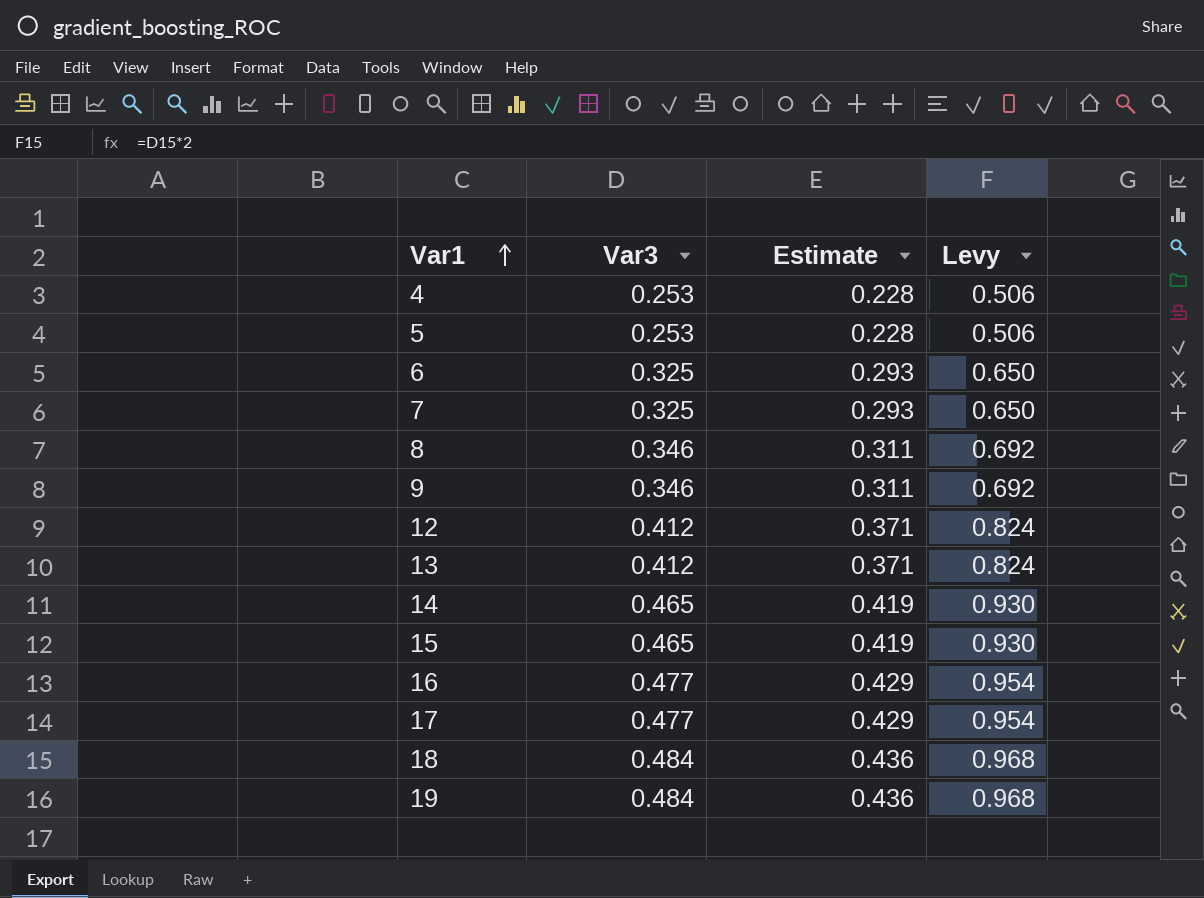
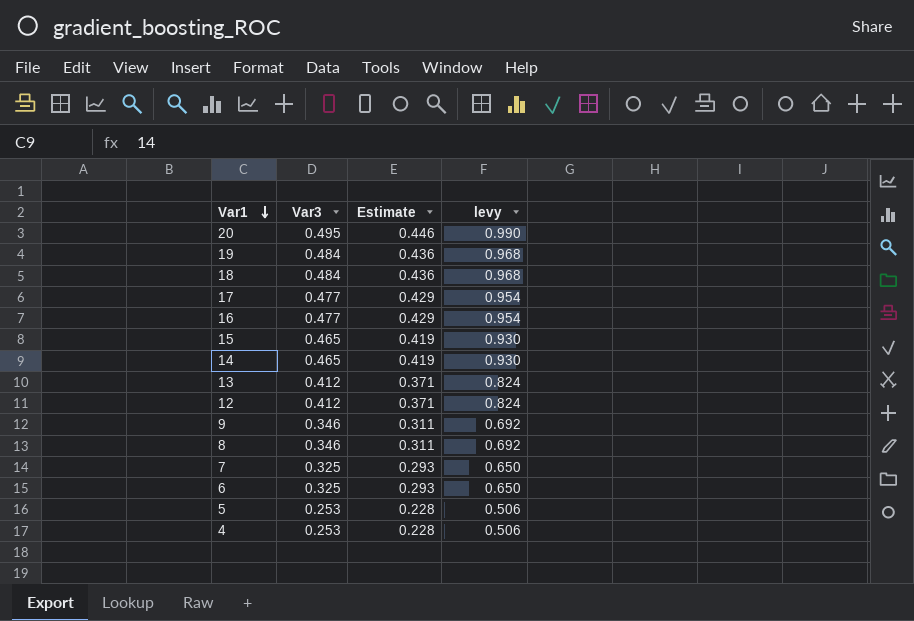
row order: Var1 ascending -> Var1 descending
column name: Levy -> levy
row 20: none -> 0.495 | 0.446 | 0.990

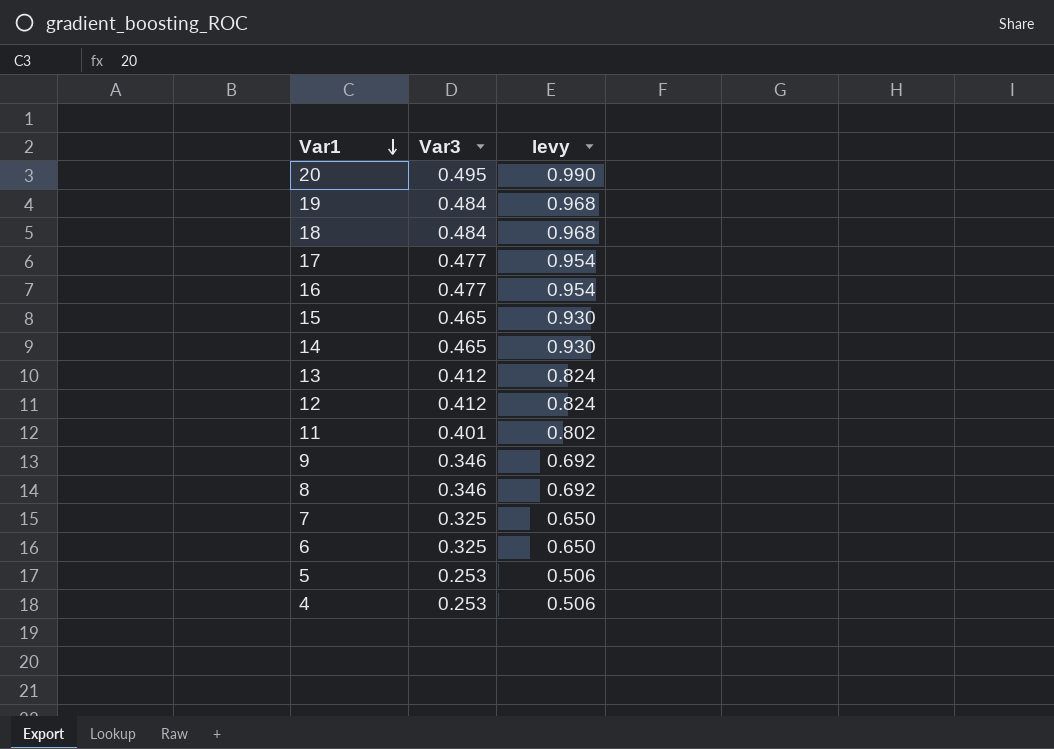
column Estimate | formula: [Var3] * 0.9 -> none
row 11: none -> 0.401 | 0.802

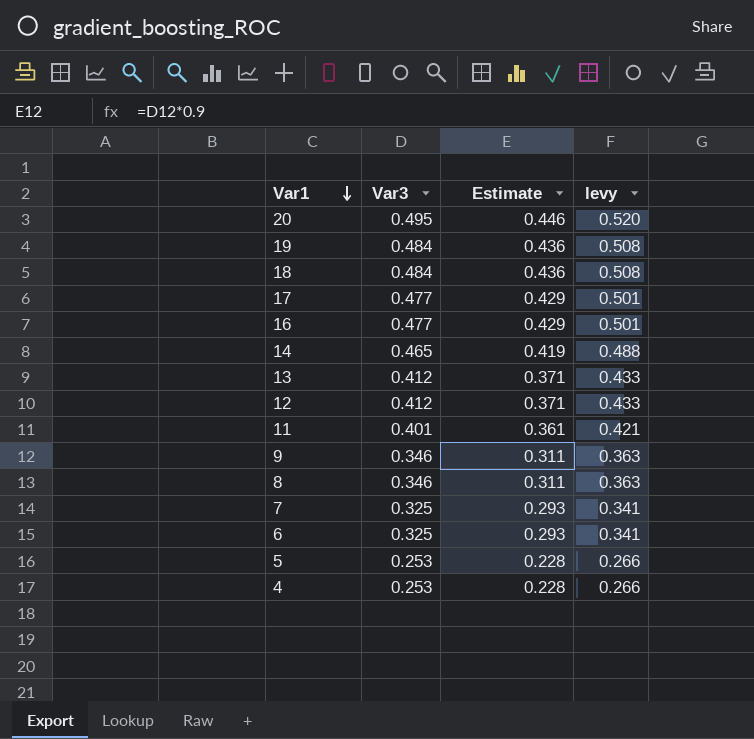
column Estimate | formula: none -> [Var3] * 0.9
column levy | formula: [Var3] * 2 -> [Var3] * 1.05
row 15: 0.465 | 0.930 -> none

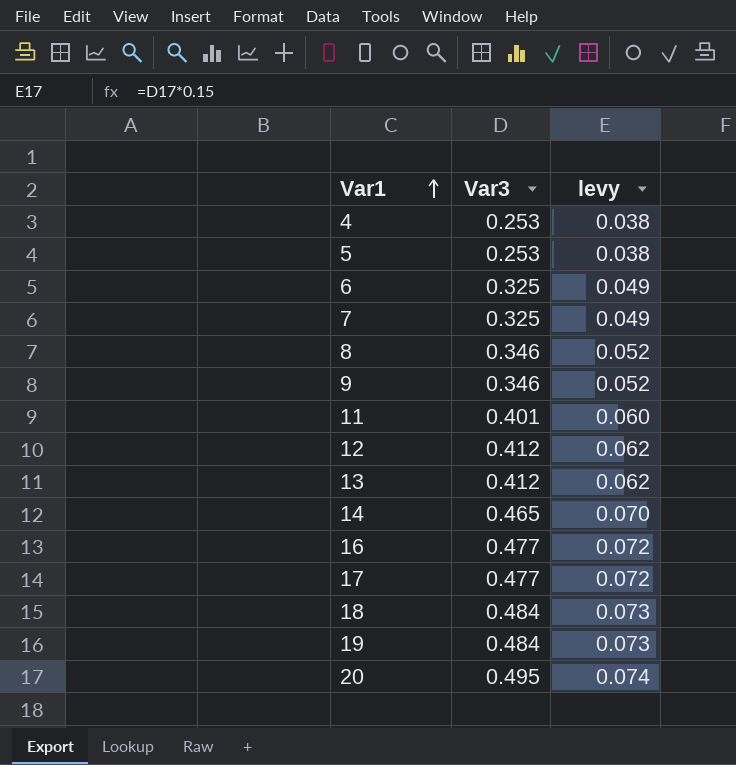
row order: Var1 descending -> Var1 ascending
column Estimate | formula: [Var3] * 0.9 -> none
column levy | formula: [Var3] * 1.05 -> [Var3] * 0.15

